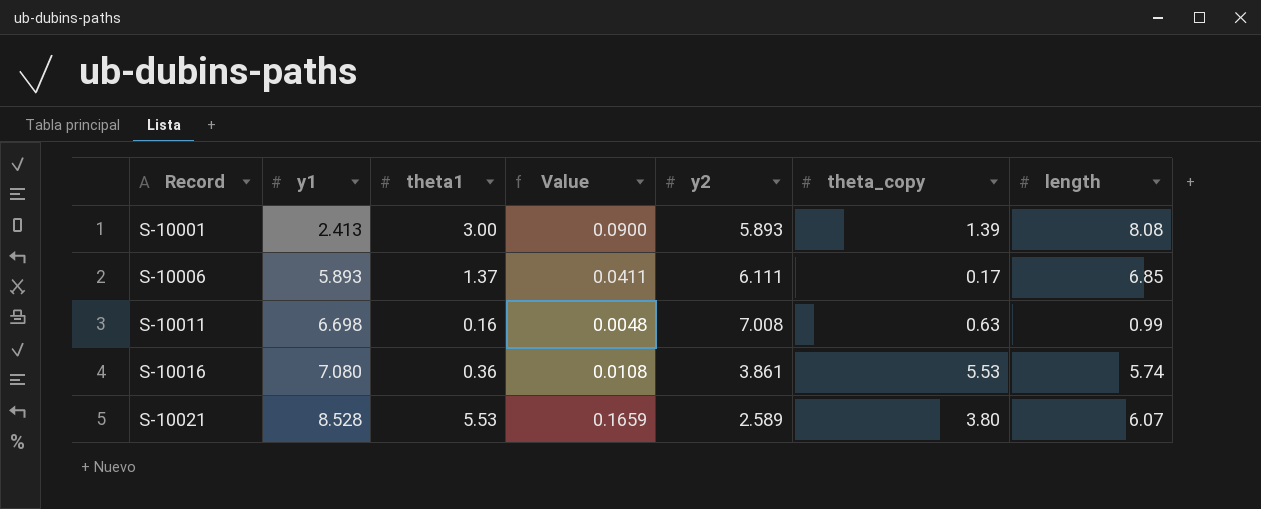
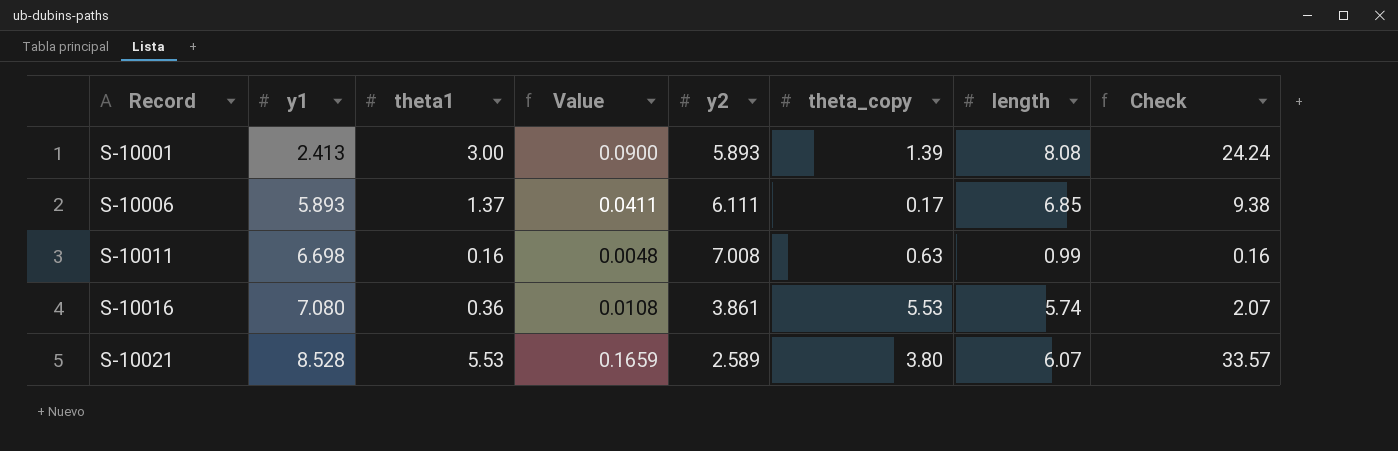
column Check | formula: none -> [theta1] * [length]

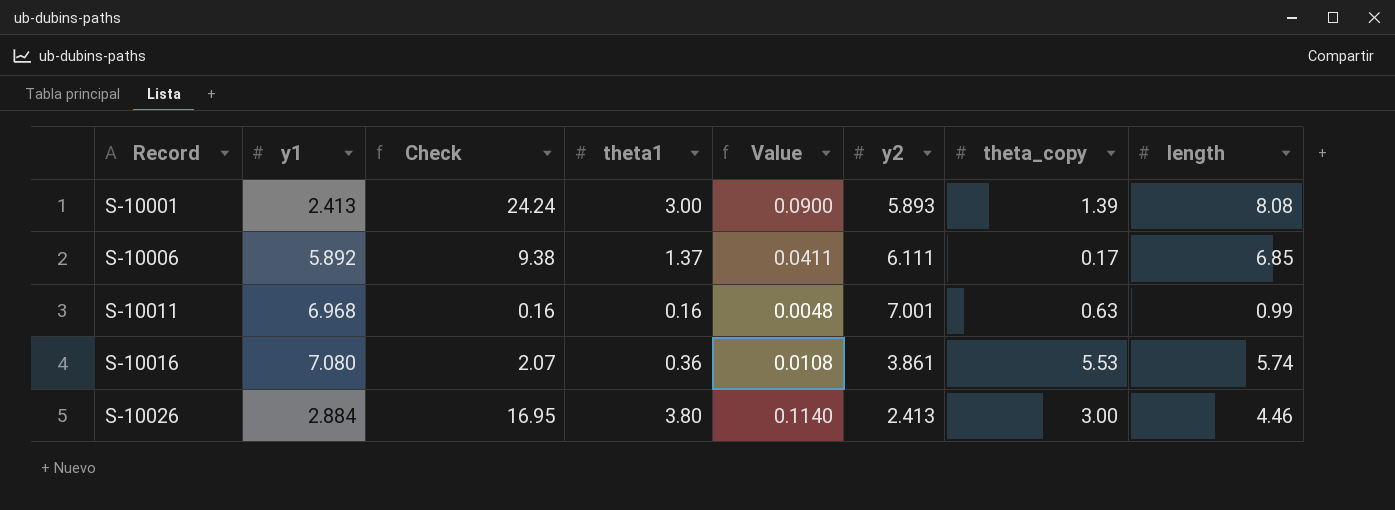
column Check | position: 8 -> 3
row S-10021: 8.528 | 5.53 | 0.1659 | 2.589 | 3.80 | 6.07 | 33.57 -> none
S-10006 | y1: 5.893 -> 5.892
S-10011 | y1: 6.698 -> 6.968
S-10011 | y2: 7.008 -> 7.001
row S-10026: none -> 2.884 | 16.95 | 3.80 | 0.1140 | 2.413 | 3.00 | 4.46

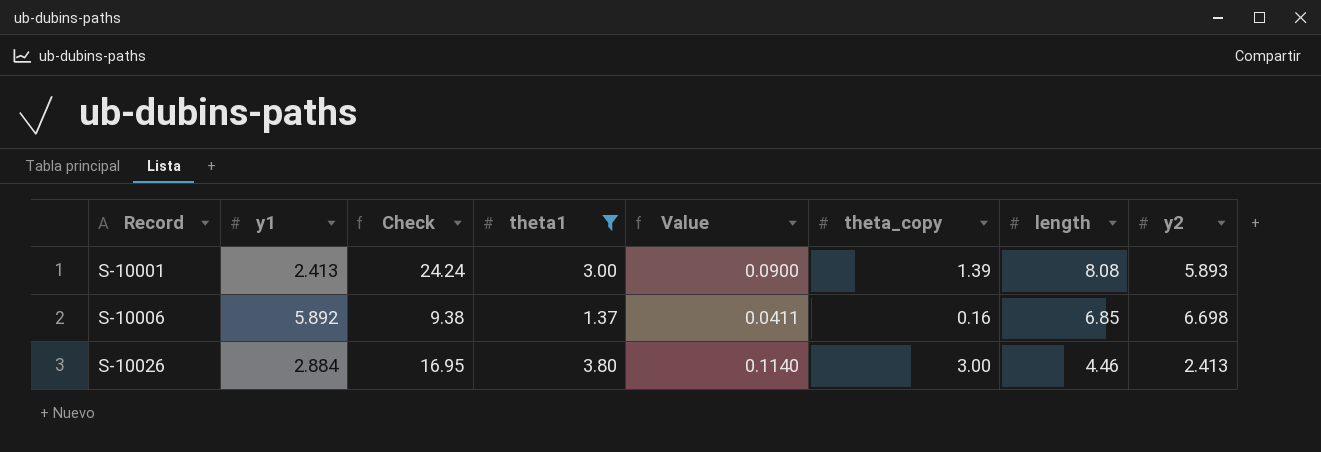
filter: none -> theta1 >= 1.37
column y2 | position: 6 -> 8
S-10006 | theta_copy: 0.17 -> 0.16
S-10006 | y2: 6.111 -> 6.698

